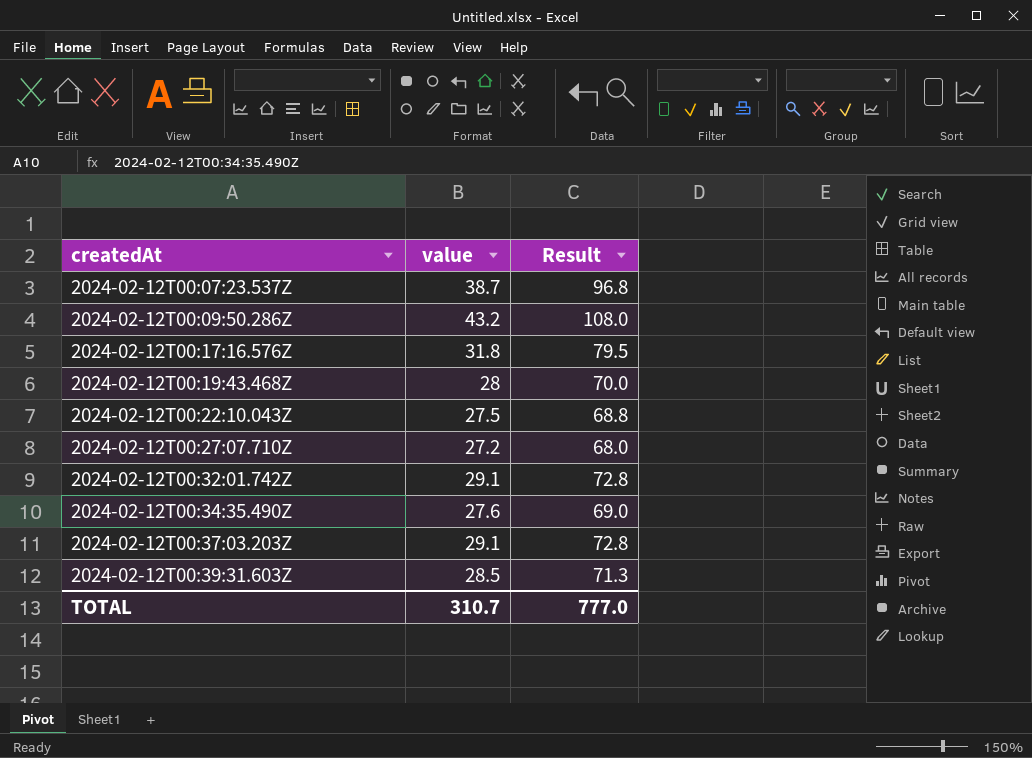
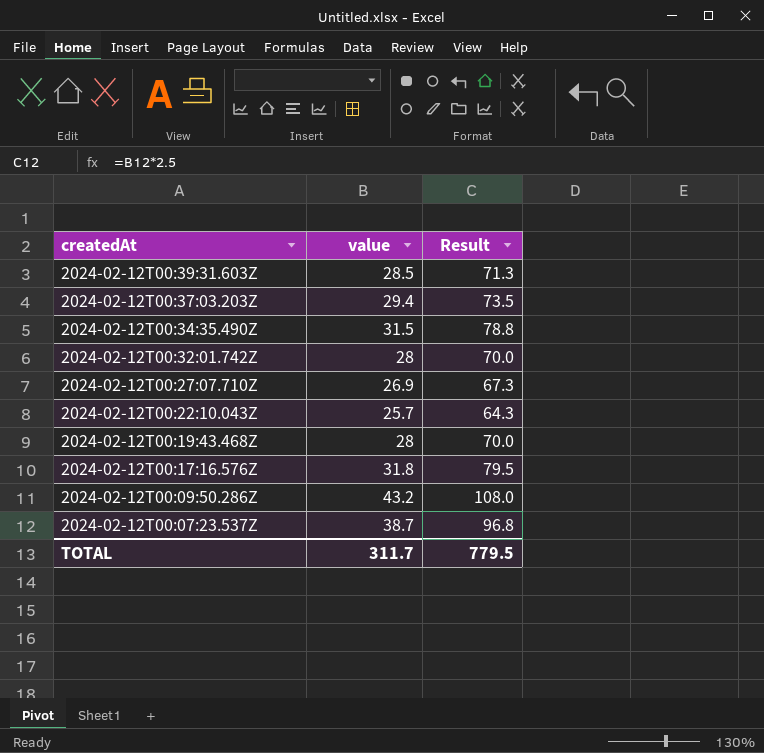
row order: createdAt ascending -> createdAt descending
2024-02-12T00:37:03.203Z | value: 29.1 -> 29.4
2024-02-12T00:37:03.203Z | Result: 72.8 -> 73.5
2024-02-12T00:34:35.490Z | value: 27.6 -> 31.5
2024-02-12T00:34:35.490Z | Result: 69.0 -> 78.8
2024-02-12T00:32:01.742Z | value: 29.1 -> 28
2024-02-12T00:32:01.742Z | Result: 72.8 -> 70.0
2024-02-12T00:27:07.710Z | value: 27.2 -> 26.9
2024-02-12T00:27:07.710Z | Result: 68.0 -> 67.3
2024-02-12T00:22:10.043Z | value: 27.5 -> 25.7
2024-02-12T00:22:10.043Z | Result: 68.8 -> 64.3
TOTAL | value: 310.7 -> 311.7
TOTAL | Result: 777.0 -> 779.5

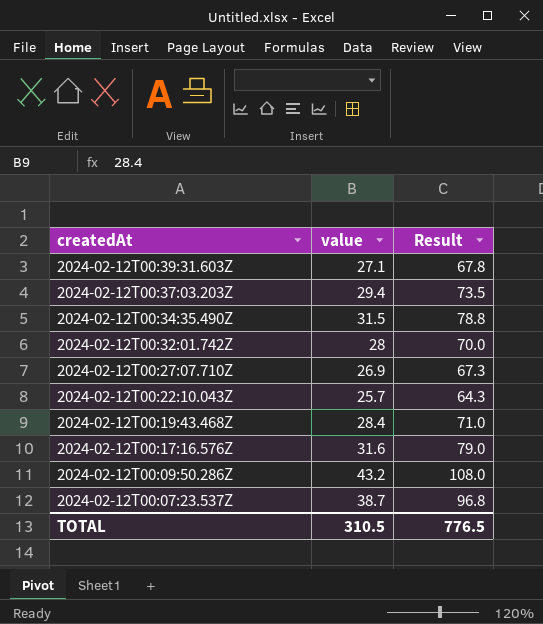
2024-02-12T00:39:31.603Z | value: 28.5 -> 27.1
2024-02-12T00:39:31.603Z | Result: 71.3 -> 67.8
2024-02-12T00:19:43.468Z | value: 28 -> 28.4
2024-02-12T00:19:43.468Z | Result: 70.0 -> 71.0
2024-02-12T00:17:16.576Z | value: 31.8 -> 31.6
2024-02-12T00:17:16.576Z | Result: 79.5 -> 79.0
TOTAL | value: 311.7 -> 310.5
TOTAL | Result: 779.5 -> 776.5

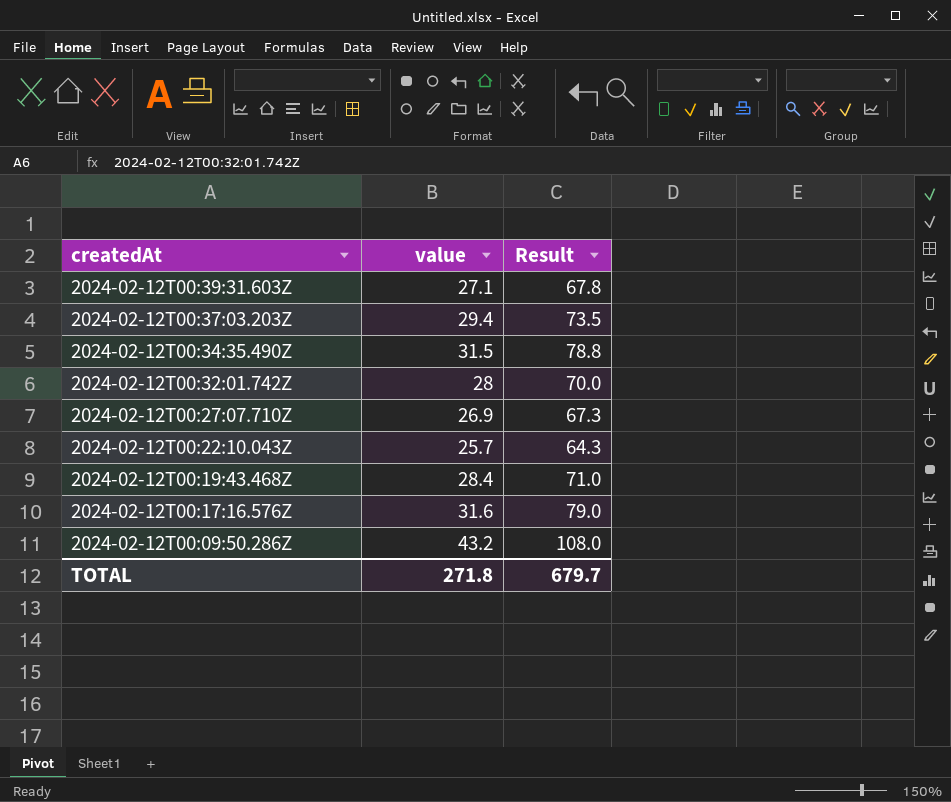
row 2024-02-12T00:07:23.537Z: 38.7 | 96.8 -> none
TOTAL | value: 310.5 -> 271.8
TOTAL | Result: 776.5 -> 679.7

